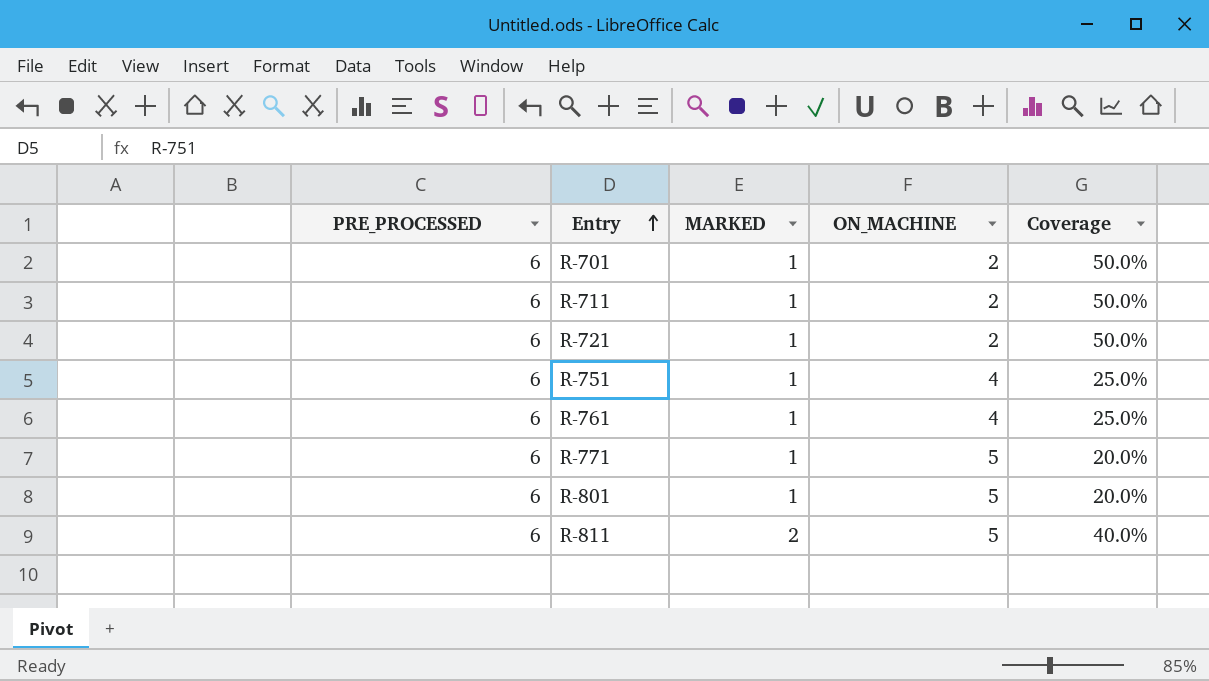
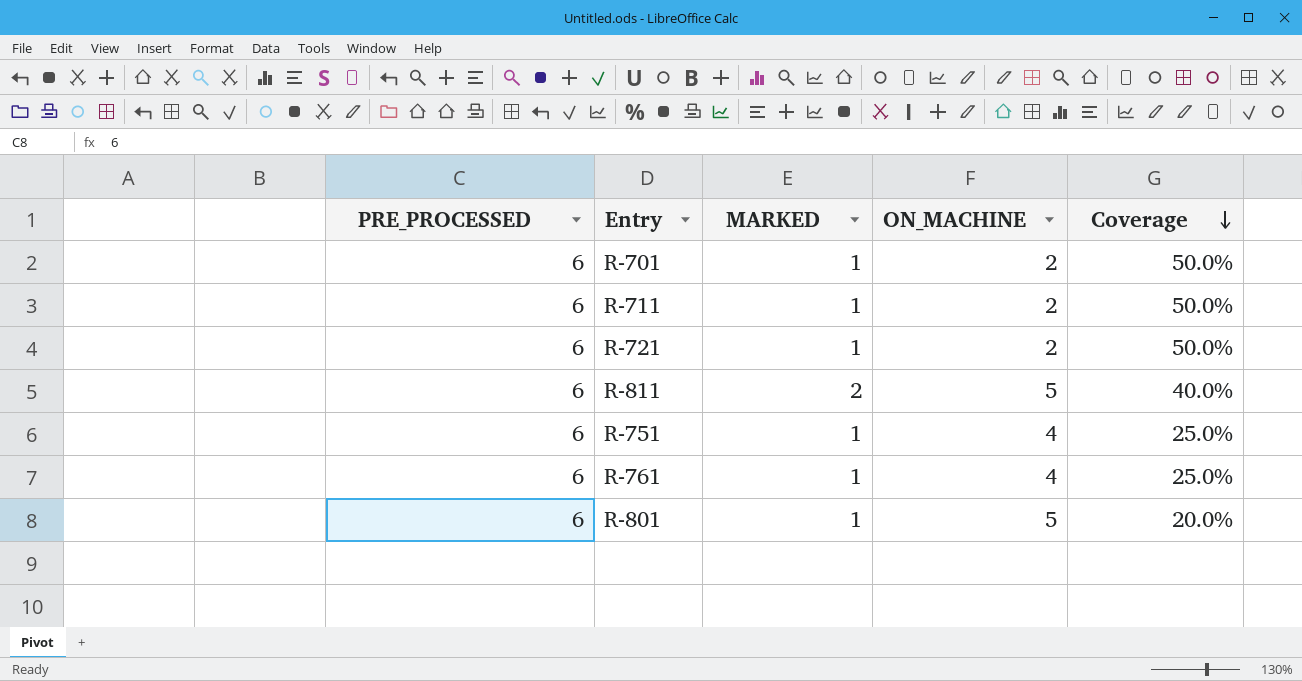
row order: Entry ascending -> Coverage descending
row R-771: 6 | 1 | 5 | 20.0% -> none

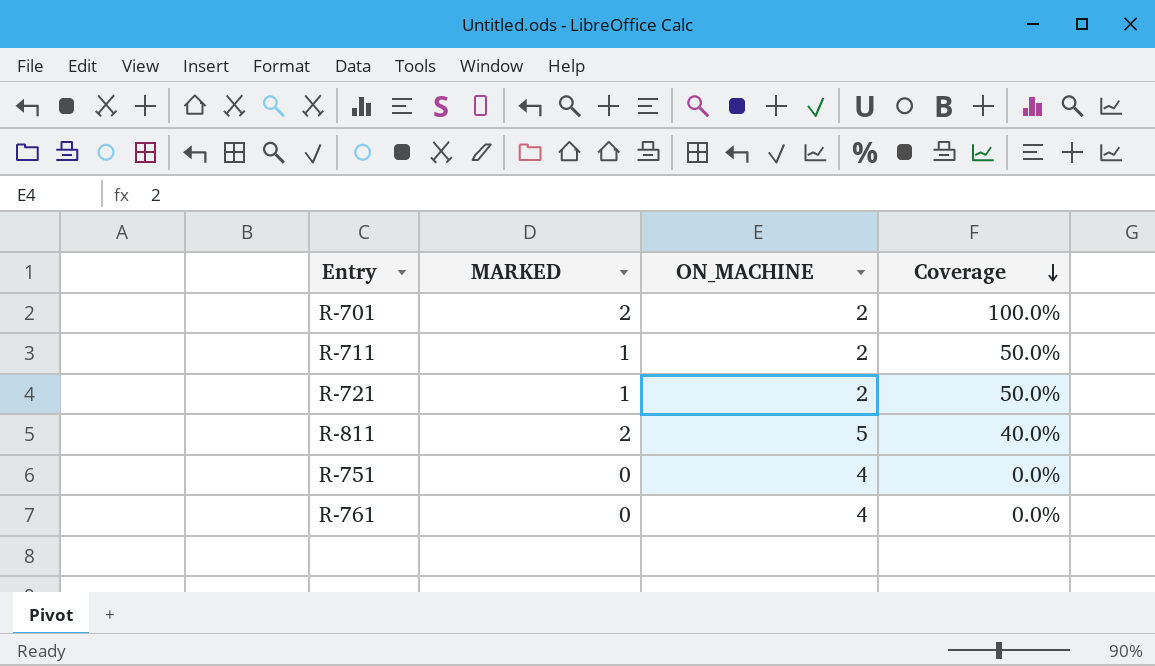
column PRE_PROCESSED | position: 1 -> none
row R-801: 6 | 1 | 5 | 20.0% -> none
R-701 | MARKED: 1 -> 2
R-701 | Coverage: 50.0% -> 100.0%
R-751 | MARKED: 1 -> 0
R-751 | Coverage: 25.0% -> 0.0%
R-761 | MARKED: 1 -> 0
R-761 | Coverage: 25.0% -> 0.0%

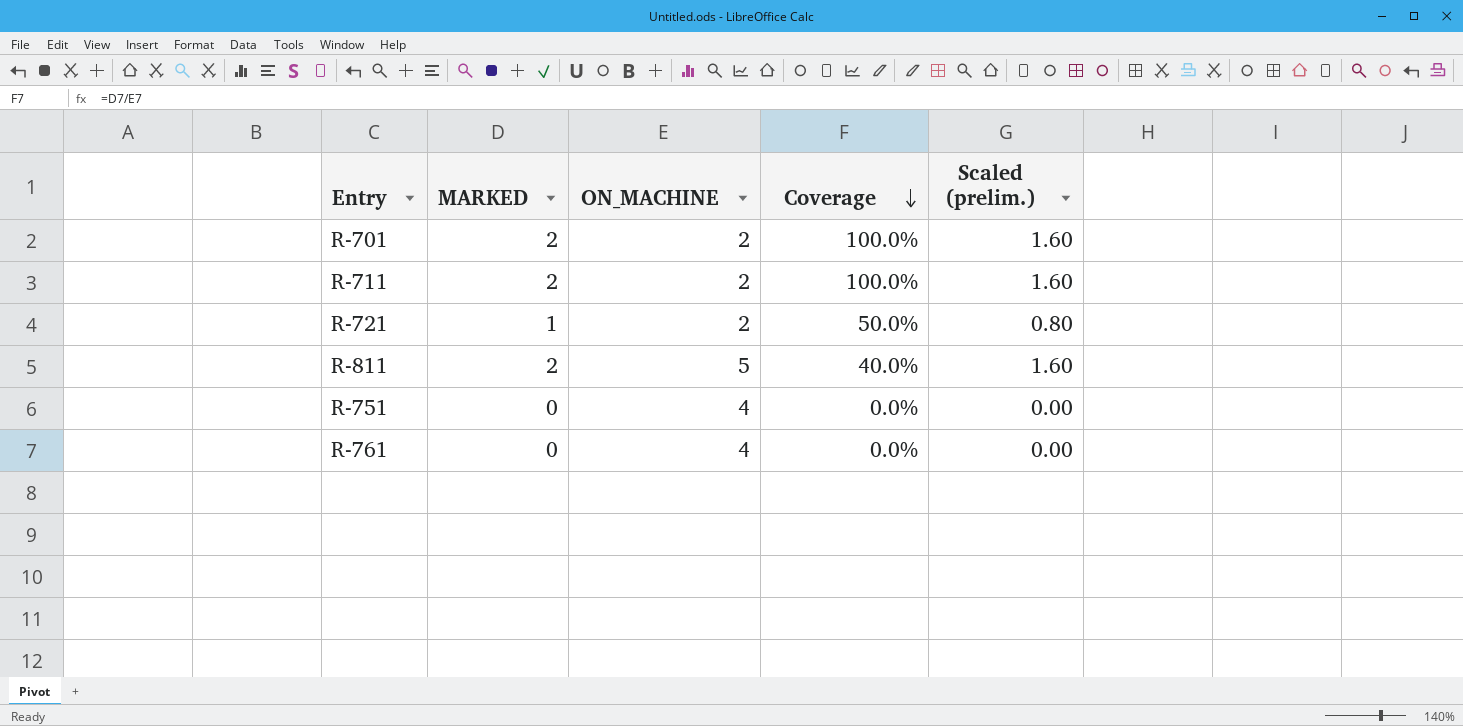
column Scaled (prelim.) | formula: none -> [MARKED] * 0.8
R-711 | MARKED: 1 -> 2
R-711 | Coverage: 50.0% -> 100.0%

